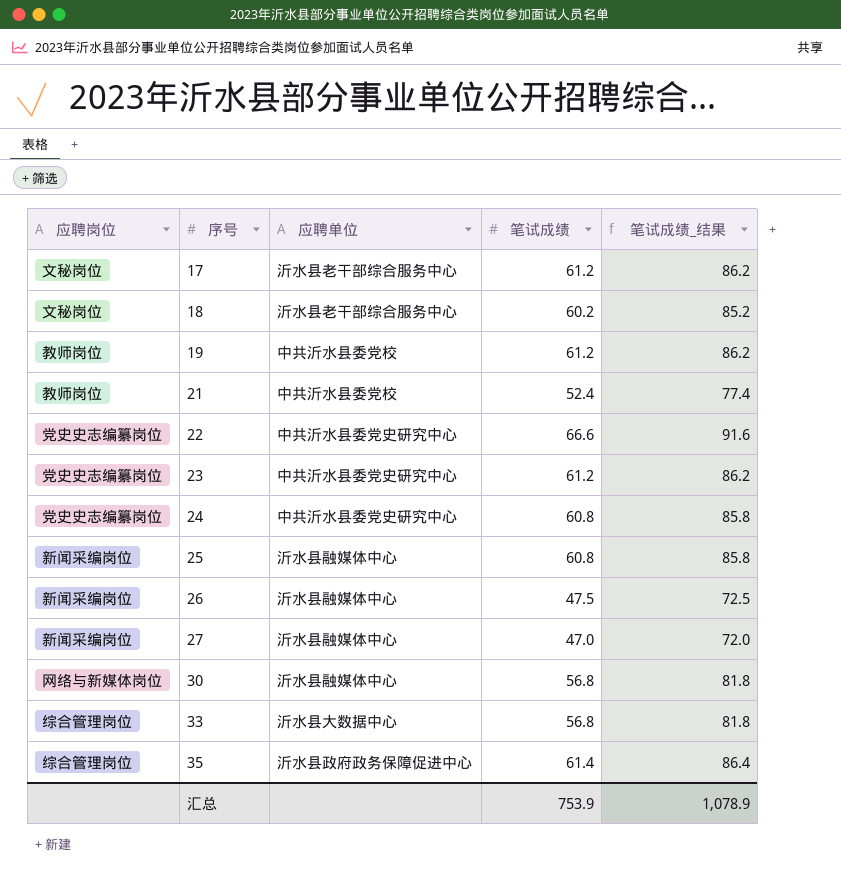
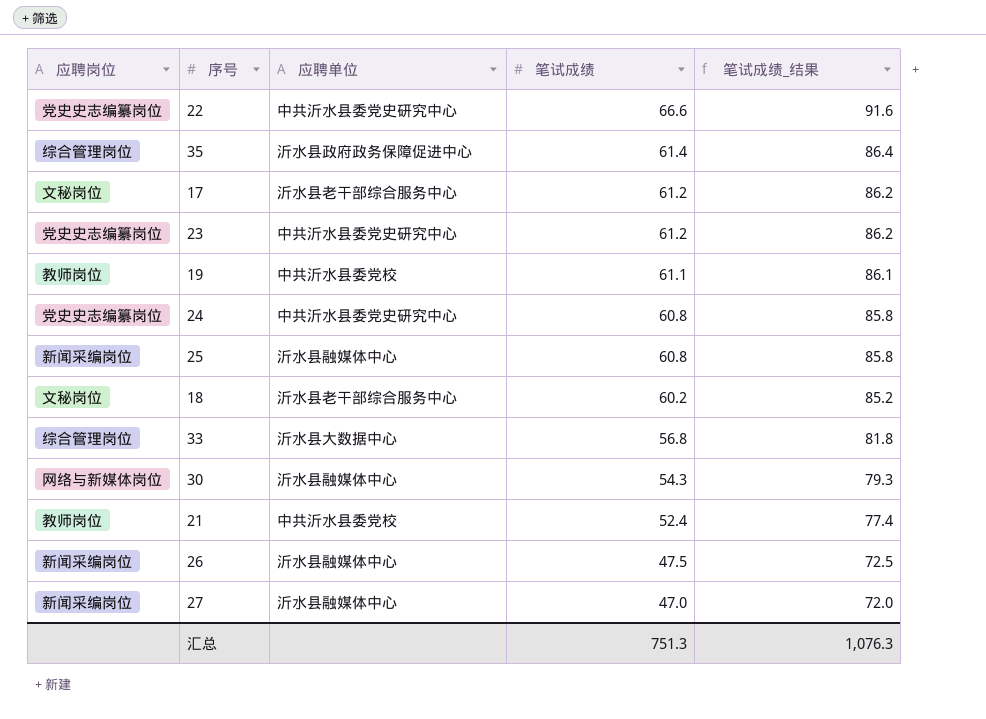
row order: 序号 ascending -> 笔试成绩 descending
19 | 笔试成绩: 61.2 -> 61.1
19 | 笔试成绩_结果: 86.2 -> 86.1
30 | 笔试成绩: 56.8 -> 54.3
30 | 笔试成绩_结果: 81.8 -> 79.3
汇总 | 笔试成绩: 753.9 -> 751.3
汇总 | 笔试成绩_结果: 1,078.9 -> 1,076.3

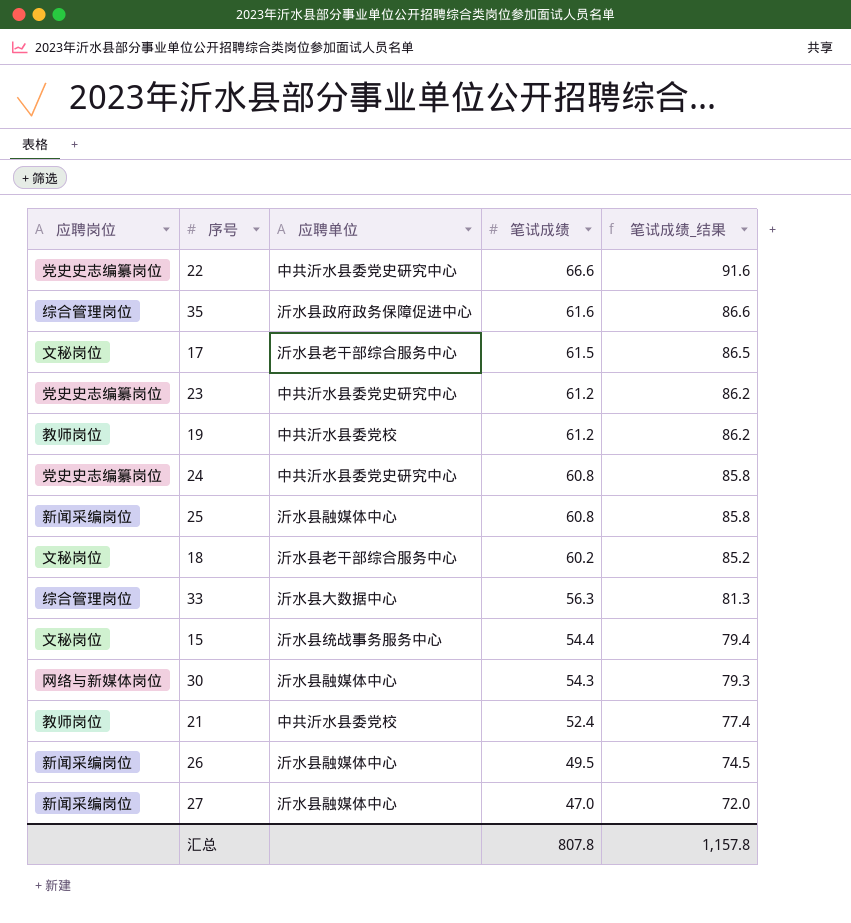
35 | 笔试成绩: 61.4 -> 61.6
35 | 笔试成绩_结果: 86.4 -> 86.6
17 | 笔试成绩: 61.2 -> 61.5
17 | 笔试成绩_结果: 86.2 -> 86.5
19 | 笔试成绩: 61.1 -> 61.2
19 | 笔试成绩_结果: 86.1 -> 86.2
33 | 笔试成绩: 56.8 -> 56.3
33 | 笔试成绩_结果: 81.8 -> 81.3
row 15: none -> 文秘岗位 | 沂水县统战事务服务中心 | 54.4 | 79.4
26 | 笔试成绩: 47.5 -> 49.5
26 | 笔试成绩_结果: 72.5 -> 74.5
汇总 | 笔试成绩: 751.3 -> 807.8
汇总 | 笔试成绩_结果: 1,076.3 -> 1,157.8

